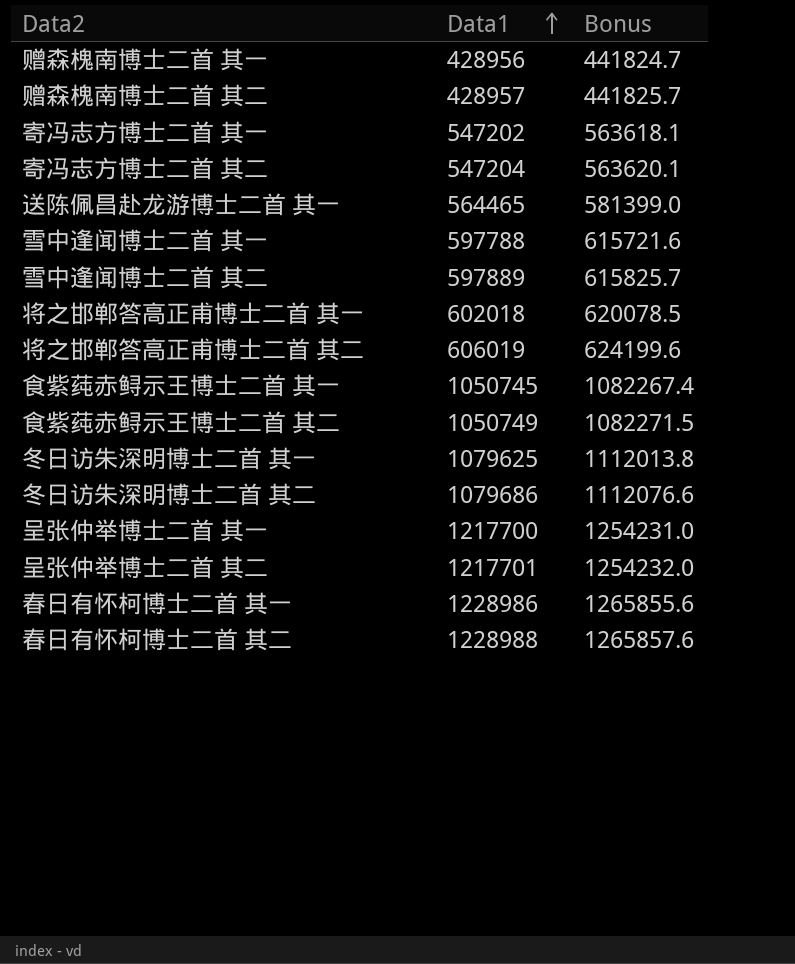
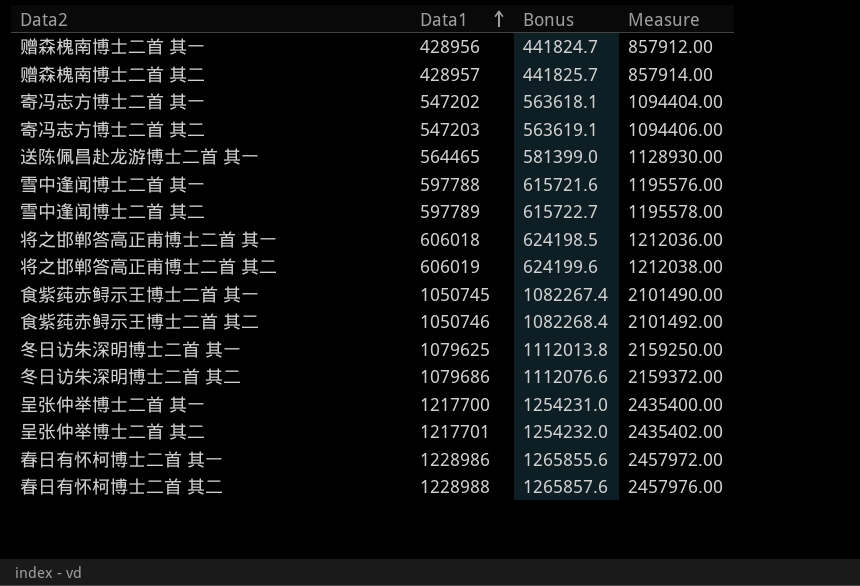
column Measure | formula: none -> [Data1] * 2
寄冯志方博士二首 其二 | Data1: 547204 -> 547203
寄冯志方博士二首 其二 | Bonus: 563620.1 -> 563619.1
雪中逢闻博士二首 其二 | Data1: 597889 -> 597789
雪中逢闻博士二首 其二 | Bonus: 615825.7 -> 615722.7
将之邯郸答高正甫博士二首 其一 | Data1: 602018 -> 606018
将之邯郸答高正甫博士二首 其一 | Bonus: 620078.5 -> 624198.5
食紫莼赤鲟示王博士二首 其二 | Data1: 1050749 -> 1050746
食紫莼赤鲟示王博士二首 其二 | Bonus: 1082271.5 -> 1082268.4

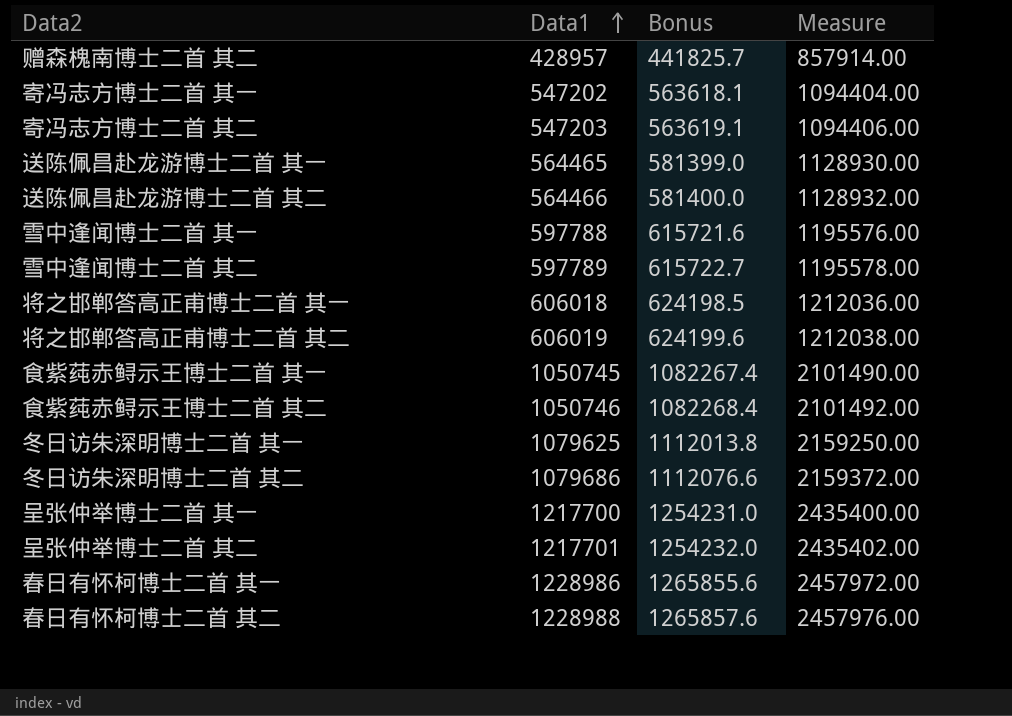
row 赠森槐南博士二首 其一: 428956 | 441824.7 | 857912.00 -> none
row 送陈佩昌赴龙游博士二首 其二: none -> 564466 | 581400.0 | 1128932.00

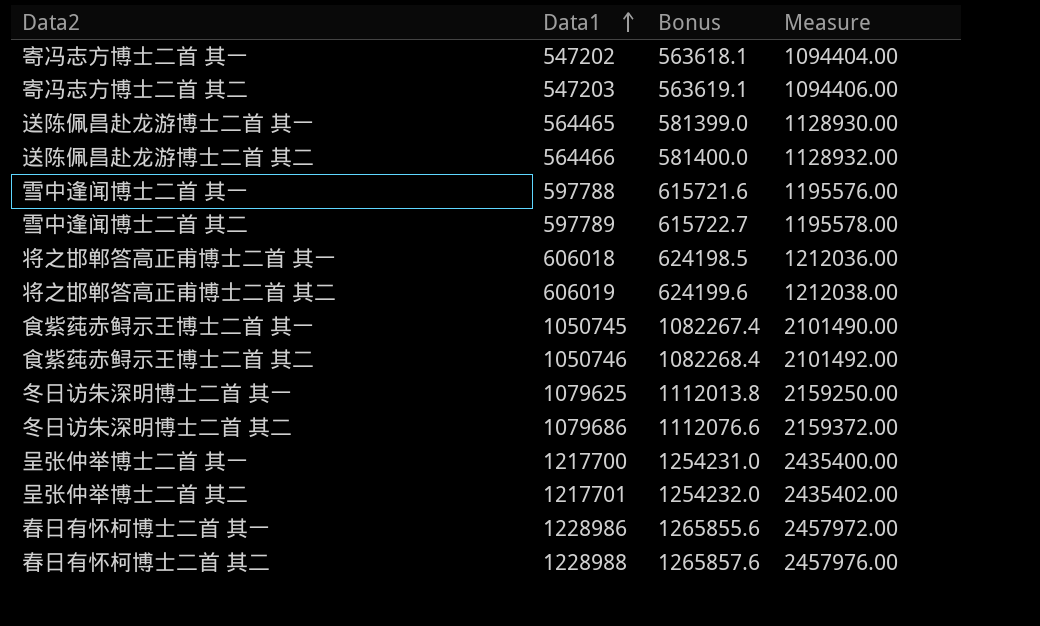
row 赠森槐南博士二首 其二: 428957 | 441825.7 | 857914.00 -> none

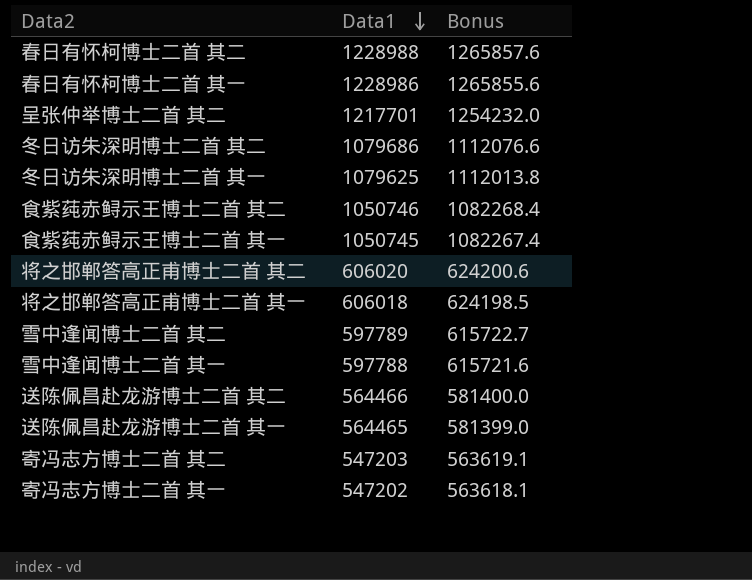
row order: Data1 ascending -> Data1 descending
column Measure | formula: [Data1] * 2 -> none
row 呈张仲举博士二首 其一: 1217700 | 1254231.0 | 2435400.00 -> none
将之邯郸答高正甫博士二首 其二 | Data1: 606019 -> 606020
将之邯郸答高正甫博士二首 其二 | Bonus: 624199.6 -> 624200.6

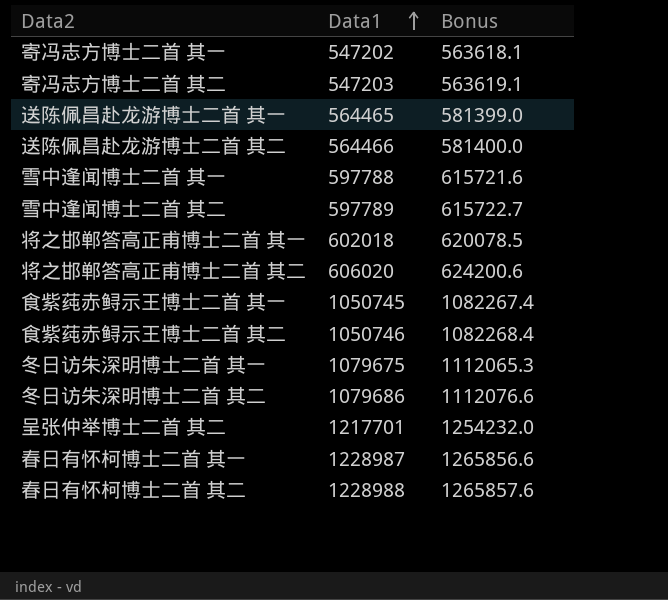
row order: Data1 descending -> Data1 ascending
将之邯郸答高正甫博士二首 其一 | Data1: 606018 -> 602018
将之邯郸答高正甫博士二首 其一 | Bonus: 624198.5 -> 620078.5
冬日访朱深明博士二首 其一 | Data1: 1079625 -> 1079675
冬日访朱深明博士二首 其一 | Bonus: 1112013.8 -> 1112065.3
春日有怀柯博士二首 其一 | Data1: 1228986 -> 1228987
春日有怀柯博士二首 其一 | Bonus: 1265855.6 -> 1265856.6

